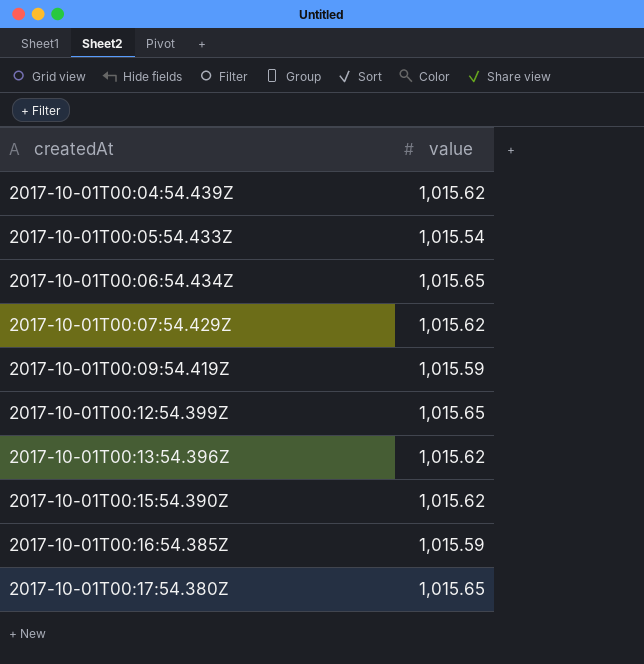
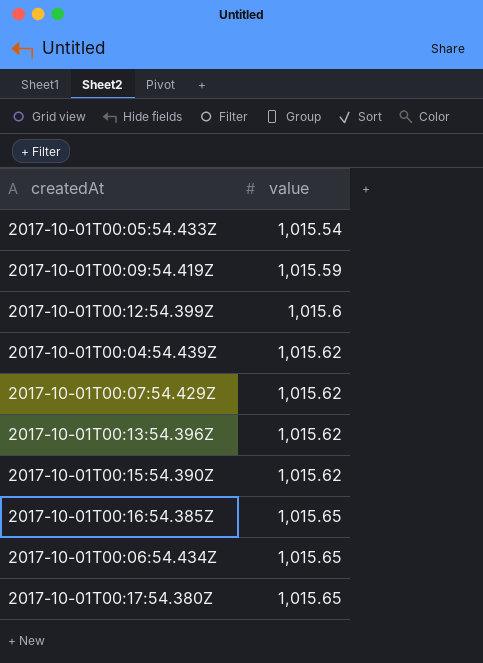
row order: createdAt ascending -> value ascending
2017-10-01T00:12:54.399Z | value: 1,015.65 -> 1,015.6
2017-10-01T00:16:54.385Z | value: 1,015.59 -> 1,015.65

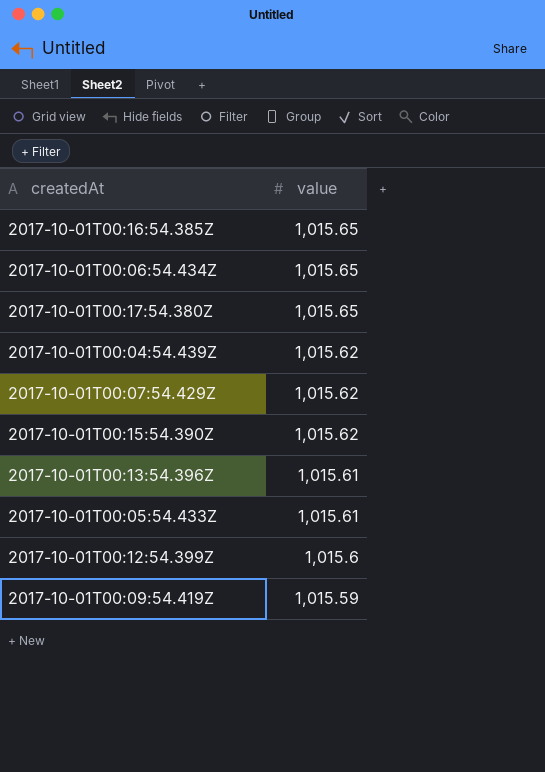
row order: value ascending -> value descending
2017-10-01T00:13:54.396Z | value: 1,015.62 -> 1,015.61
2017-10-01T00:05:54.433Z | value: 1,015.54 -> 1,015.61

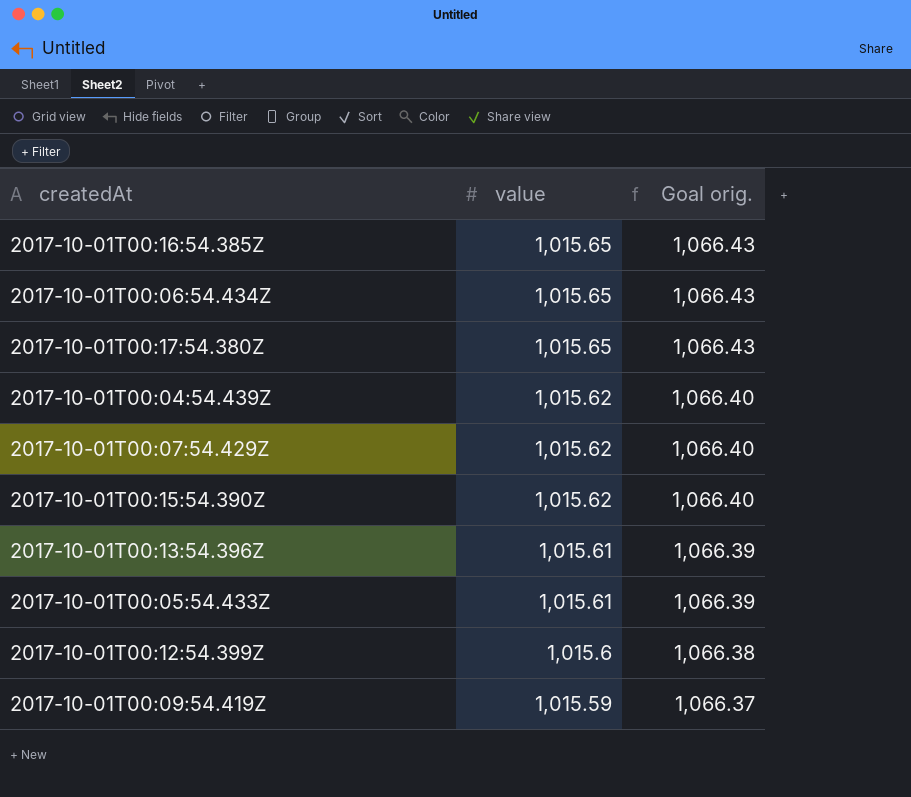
column Goal orig. | formula: none -> [value] * 1.05

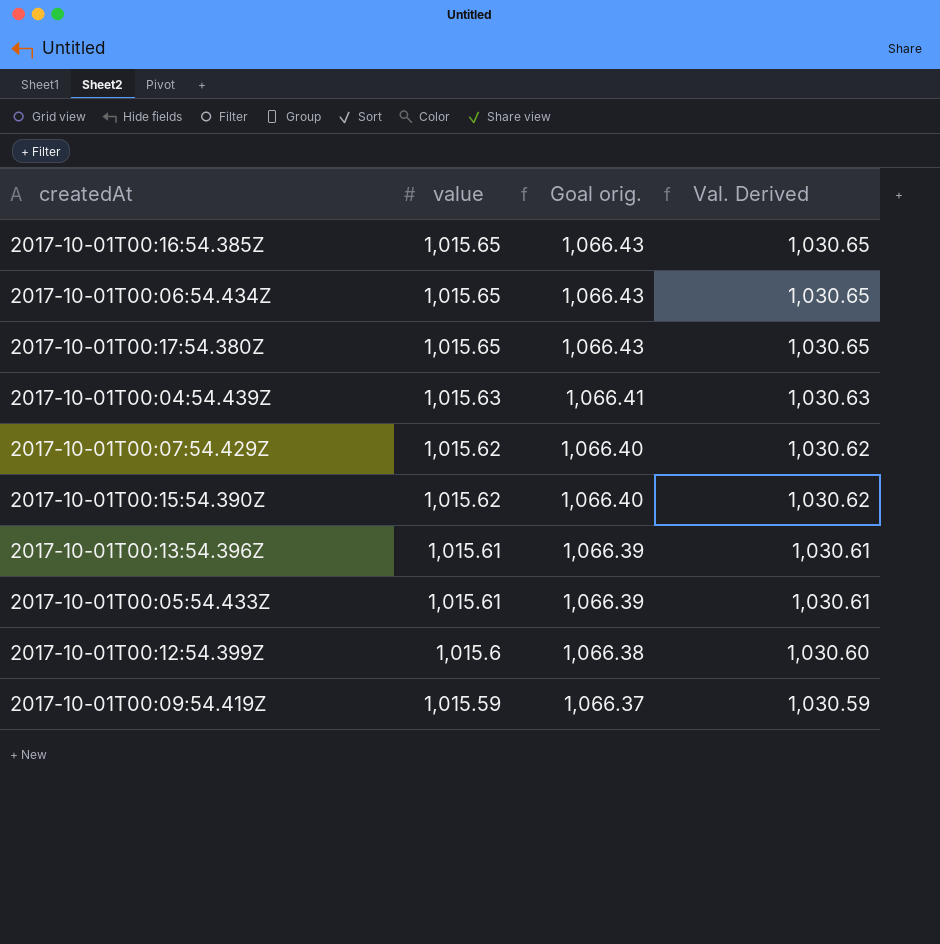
column Val. Derived | formula: none -> [value] + 15
2017-10-01T00:04:54.439Z | value: 1,015.62 -> 1,015.63
2017-10-01T00:04:54.439Z | Goal orig.: 1,066.40 -> 1,066.41

